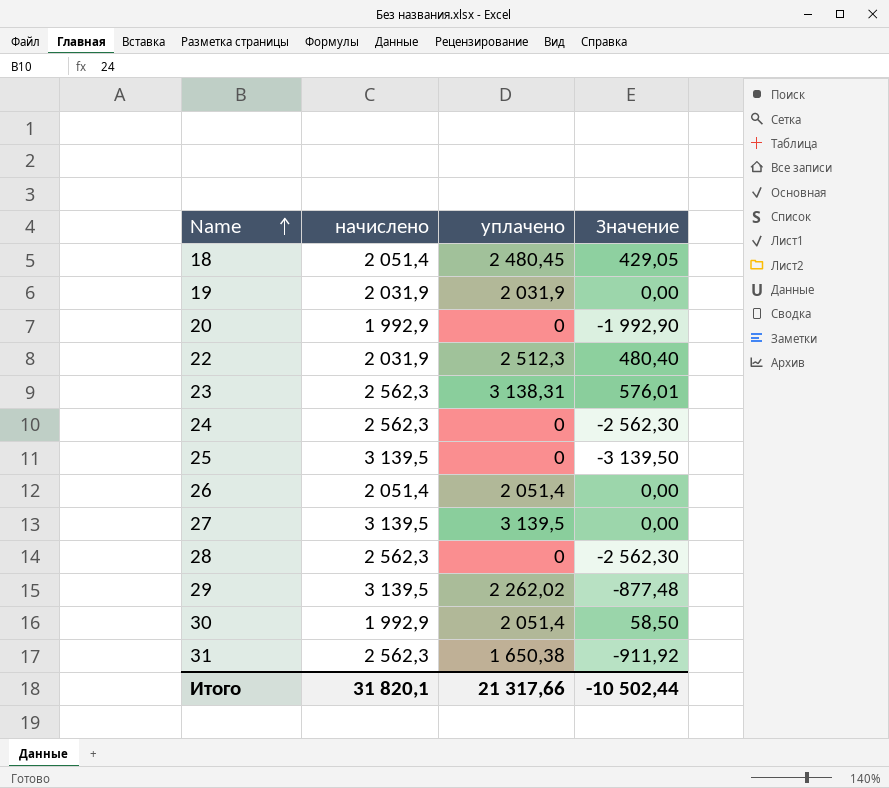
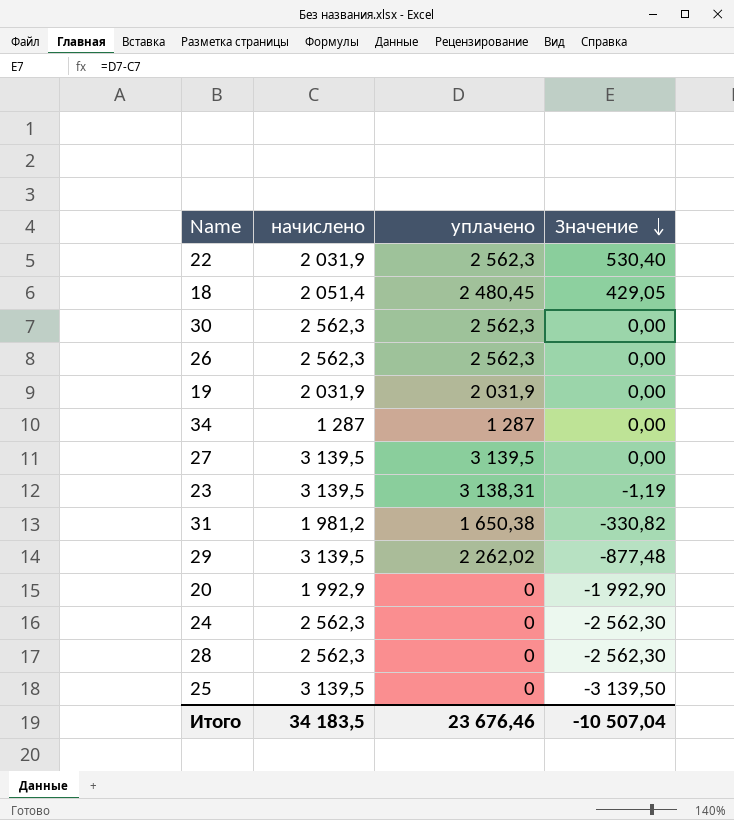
row order: Name ascending -> Значение descending
22 | уплачено: 2 512,3 -> 2 562,3
22 | Значение: 480,40 -> 530,40
30 | начислено: 1 992,9 -> 2 562,3
30 | уплачено: 2 051,4 -> 2 562,3
30 | Значение: 58,50 -> 0,00
26 | начислено: 2 051,4 -> 2 562,3
26 | уплачено: 2 051,4 -> 2 562,3
row 34: none -> 1 287 | 1 287 | 0,00
23 | начислено: 2 562,3 -> 3 139,5
23 | Значение: 576,01 -> -1,19
31 | начислено: 2 562,3 -> 1 981,2
31 | Значение: -911,92 -> -330,82
Итого | начислено: 31 820,1 -> 34 183,5
Итого | уплачено: 21 317,66 -> 23 676,46
Итого | Значение: -10 502,44 -> -10 507,04

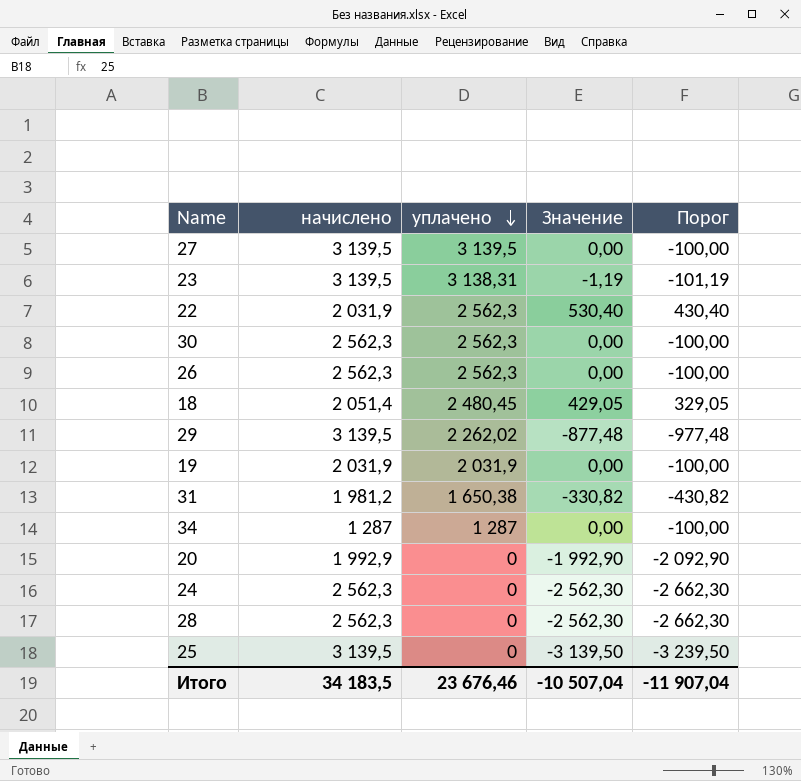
row order: Значение descending -> уплачено descending
column Порог | formula: none -> [Значение] - 100

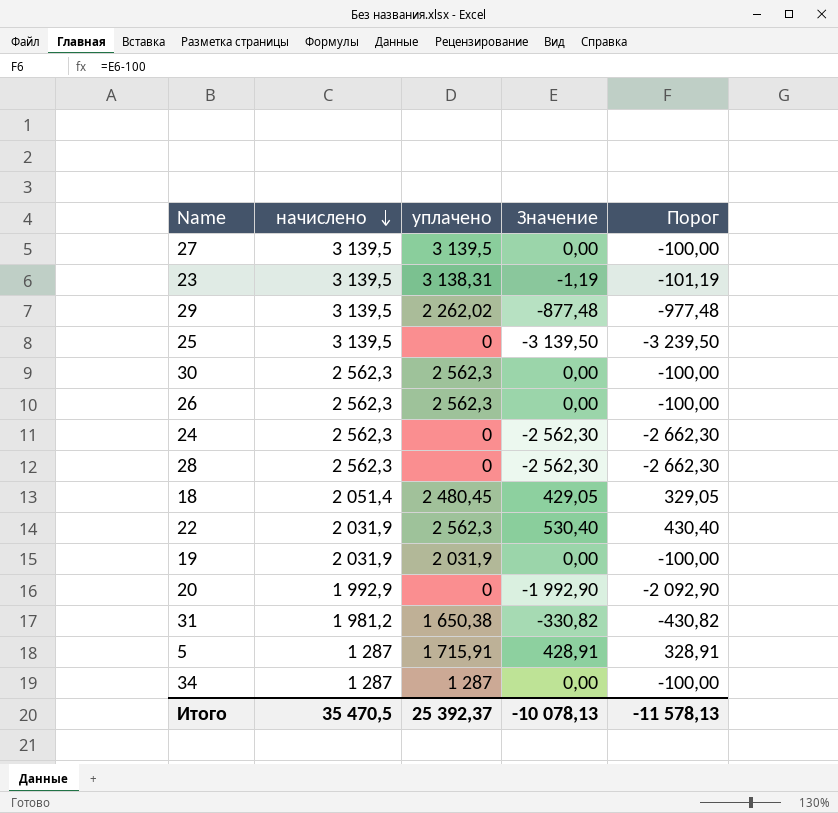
row order: уплачено descending -> начислено descending
row 5: none -> 1 287 | 1 715,91 | 428,91 | 328,91
Итого | начислено: 34 183,5 -> 35 470,5
Итого | уплачено: 23 676,46 -> 25 392,37
Итого | Значение: -10 507,04 -> -10 078,13
Итого | Порог: -11 907,04 -> -11 578,13

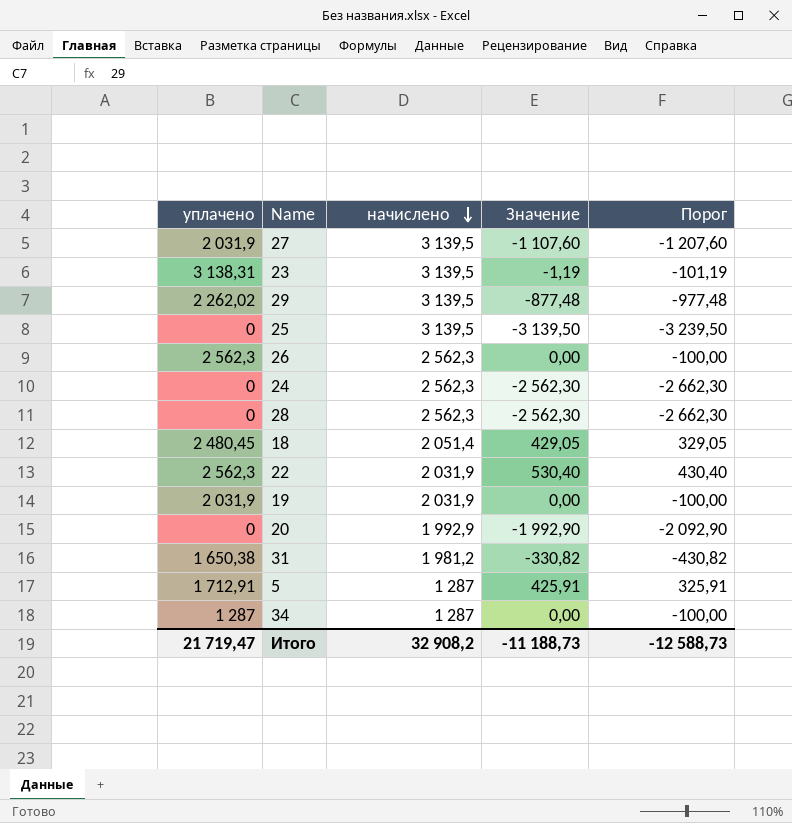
column уплачено | position: 3 -> 1
row 30: 2 562,3 | 2 562,3 | 0,00 | -100,00 -> none
27 | уплачено: 3 139,5 -> 2 031,9
27 | Значение: 0,00 -> -1 107,60
27 | Порог: -100,00 -> -1 207,60
5 | уплачено: 1 715,91 -> 1 712,91
5 | Значение: 428,91 -> 425,91
5 | Порог: 328,91 -> 325,91
Итого | уплачено: 25 392,37 -> 21 719,47
Итого | начислено: 35 470,5 -> 32 908,2
Итого | Значение: -10 078,13 -> -11 188,73
Итого | Порог: -11 578,13 -> -12 588,73

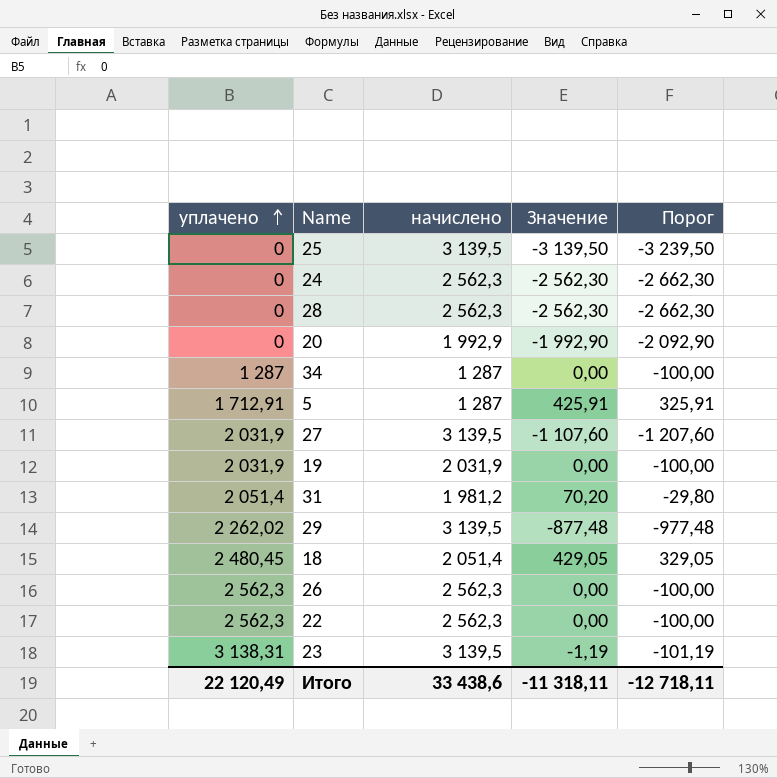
row order: начислено descending -> уплачено ascending
31 | уплачено: 1 650,38 -> 2 051,4
31 | Значение: -330,82 -> 70,20
31 | Порог: -430,82 -> -29,80
22 | начислено: 2 031,9 -> 2 562,3
22 | Значение: 530,40 -> 0,00
22 | Порог: 430,40 -> -100,00
Итого | уплачено: 21 719,47 -> 22 120,49
Итого | начислено: 32 908,2 -> 33 438,6
Итого | Значение: -11 188,73 -> -11 318,11
Итого | Порог: -12 588,73 -> -12 718,11

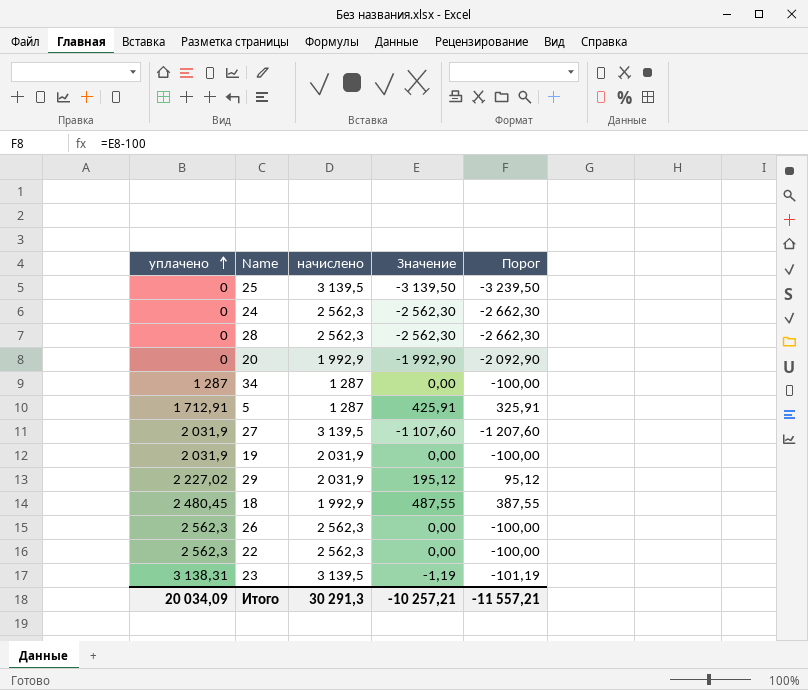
row 31: 2 051,4 | 1 981,2 | 70,20 | -29,80 -> none
29 | уплачено: 2 262,02 -> 2 227,02
29 | начислено: 3 139,5 -> 2 031,9
29 | Значение: -877,48 -> 195,12
29 | Порог: -977,48 -> 95,12
18 | начислено: 2 051,4 -> 1 992,9
18 | Значение: 429,05 -> 487,55
18 | Порог: 329,05 -> 387,55
Итого | уплачено: 22 120,49 -> 20 034,09
Итого | начислено: 33 438,6 -> 30 291,3
Итого | Значение: -11 318,11 -> -10 257,21
Итого | Порог: -12 718,11 -> -11 557,21

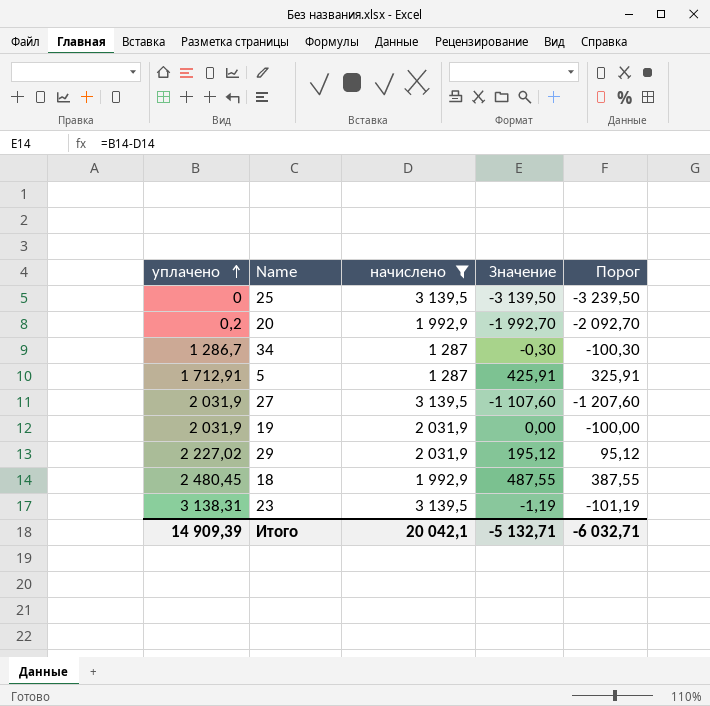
filter: none -> начислено != 2 562,3
20 | уплачено: 0 -> 0,2
20 | Значение: -1 992,90 -> -1 992,70
20 | Порог: -2 092,90 -> -2 092,70
34 | уплачено: 1 287 -> 1 286,7
34 | Значение: 0,00 -> -0,30
34 | Порог: -100,00 -> -100,30
Итого | уплачено: 20 034,09 -> 14 909,39
Итого | начислено: 30 291,3 -> 20 042,1
Итого | Значение: -10 257,21 -> -5 132,71
Итого | Порог: -11 557,21 -> -6 032,71

